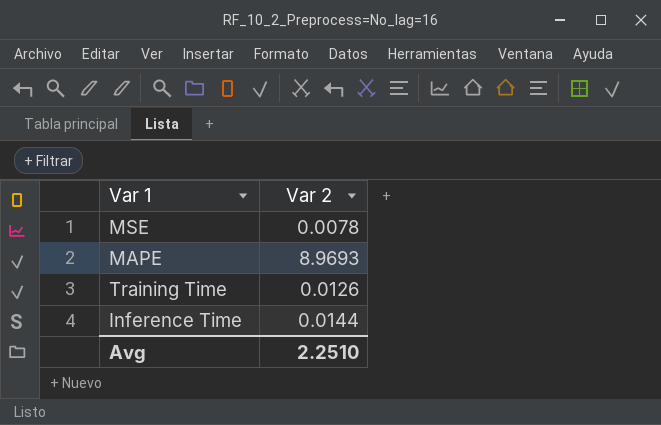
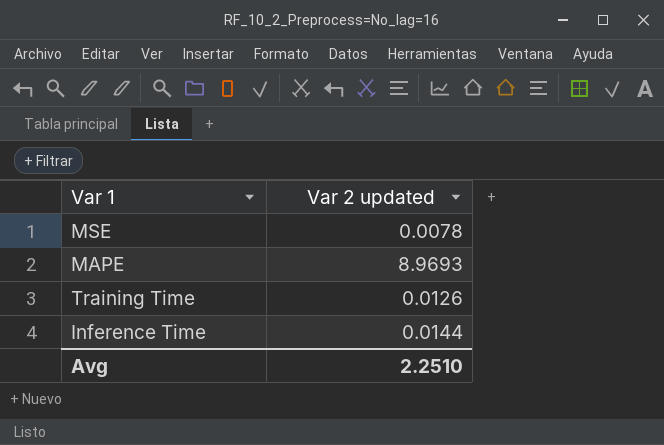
column name: Var 2 -> Var 2 updated

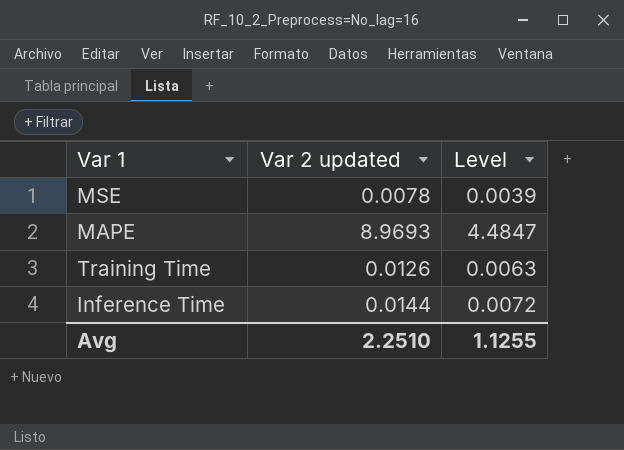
column Level | formula: none -> [Var 2 updated] * 0.5

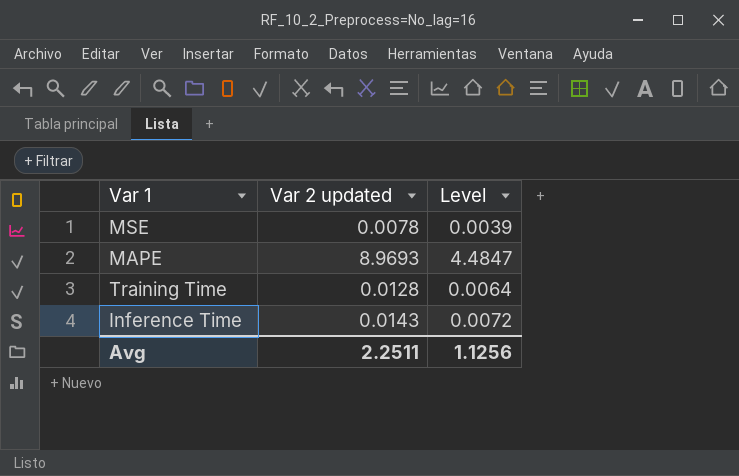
Training Time | Var 2 updated: 0.0126 -> 0.0128
Training Time | Level: 0.0063 -> 0.0064
Inference Time | Var 2 updated: 0.0144 -> 0.0143
Avg | Var 2 updated: 2.2510 -> 2.2511
Avg | Level: 1.1255 -> 1.1256

